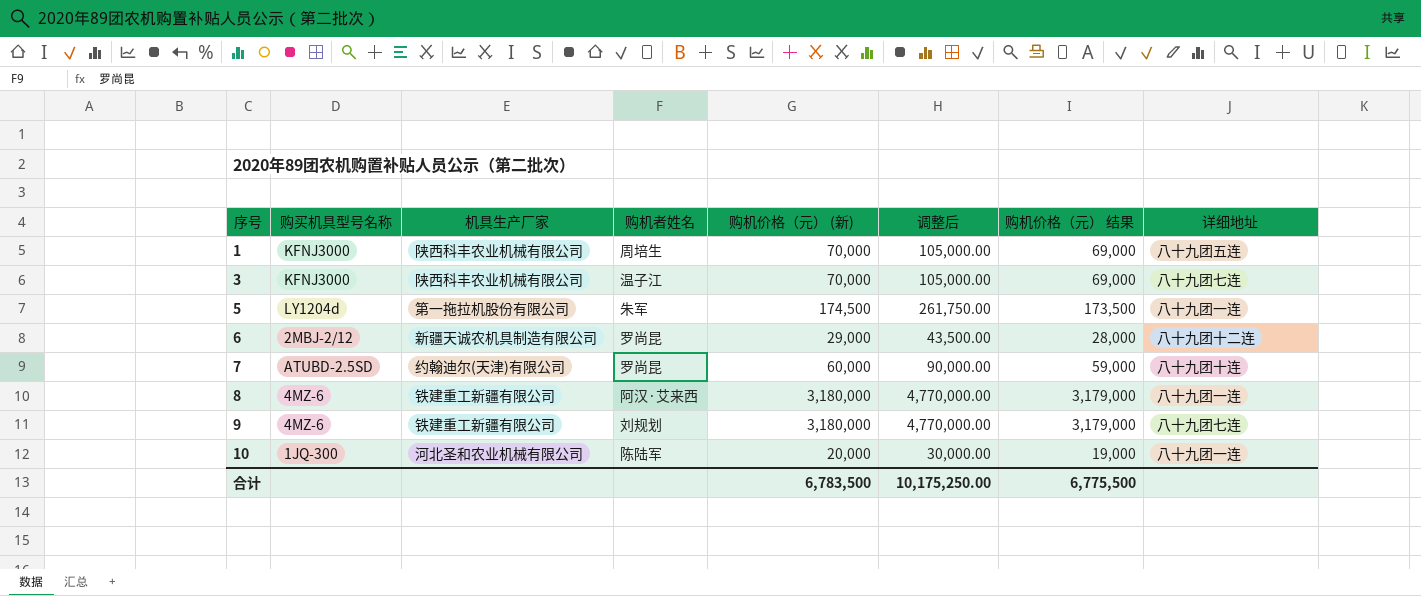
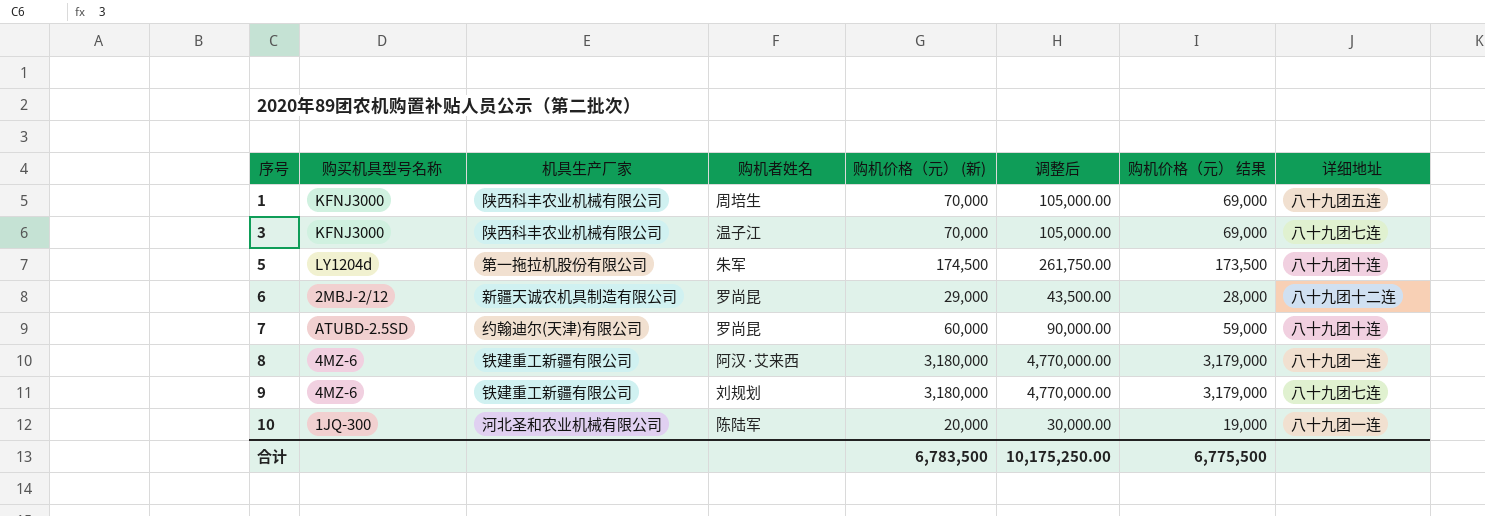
5 | 详细地址: 八十九团一连 -> 八十九团十连

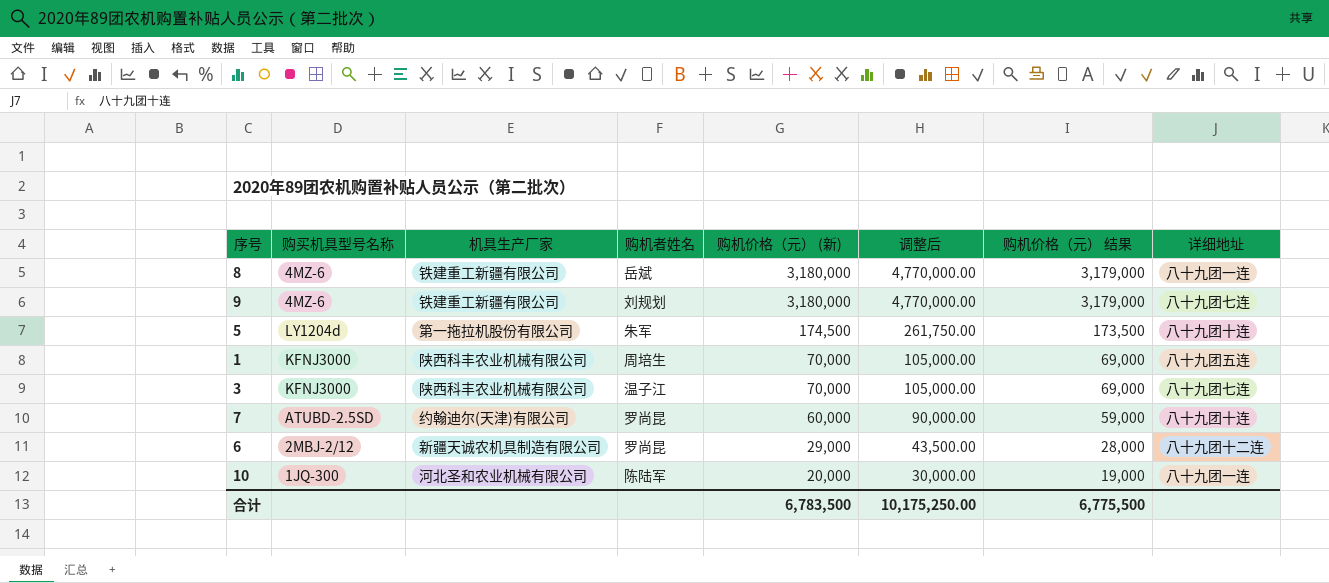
row order: 序号 ascending -> 购机价格（元） (新) descending
8 | 购机者姓名: 阿汉·艾来西 -> 岳斌

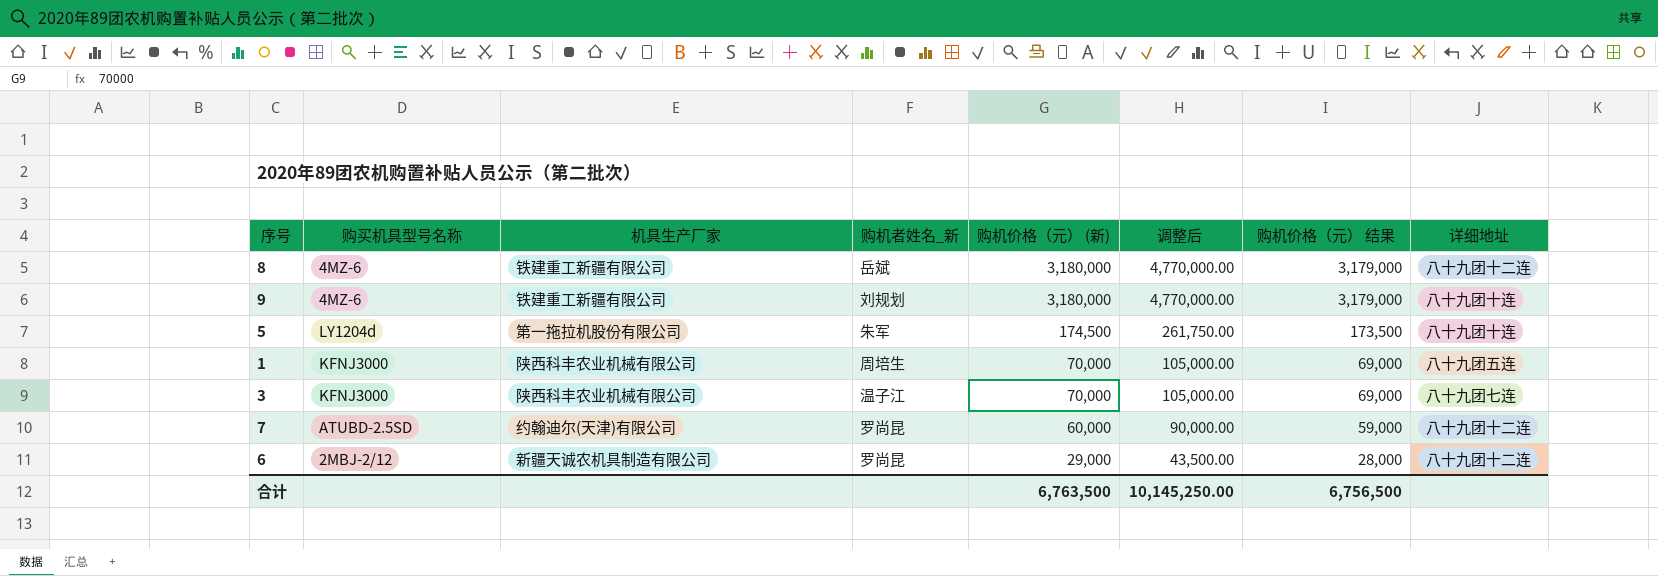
column name: 购机者姓名 -> 购机者姓名_新
row 10: 1JQ-300 | 河北圣和农业机械有限公司 | 陈陆军 | 20,000 | 30,000.00 | 19,000 | 八十九团一连 -> none
8 | 详细地址: 八十九团一连 -> 八十九团十二连
9 | 详细地址: 八十九团七连 -> 八十九团十连
7 | 详细地址: 八十九团十连 -> 八十九团十二连
合计 | 购机价格（元） (新): 6,783,500 -> 6,763,500
合计 | 调整后: 10,175,250.00 -> 10,145,250.00
合计 | 购机价格（元） 结果: 6,775,500 -> 6,756,500

